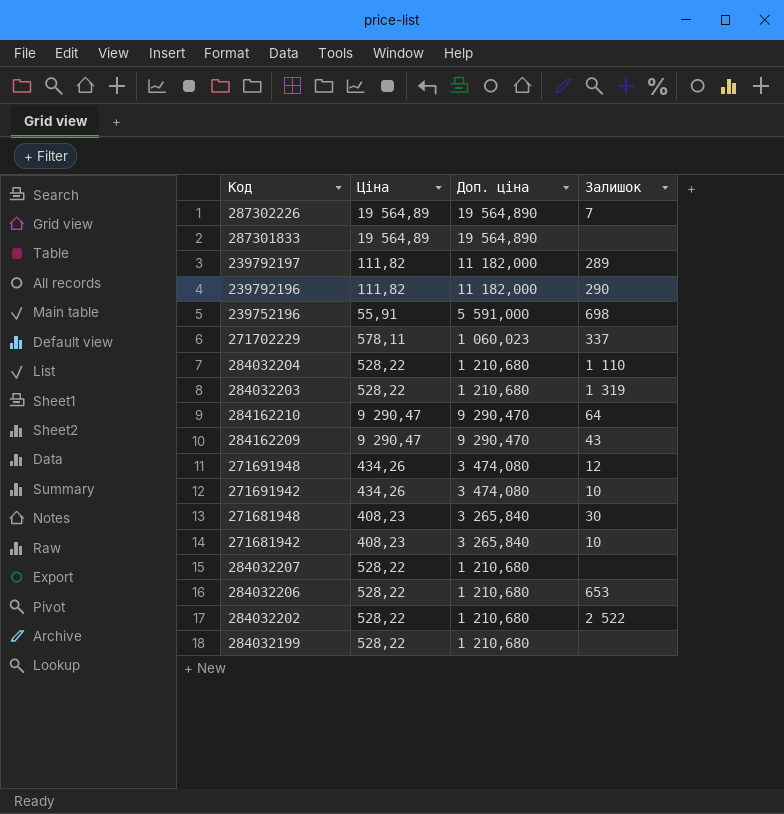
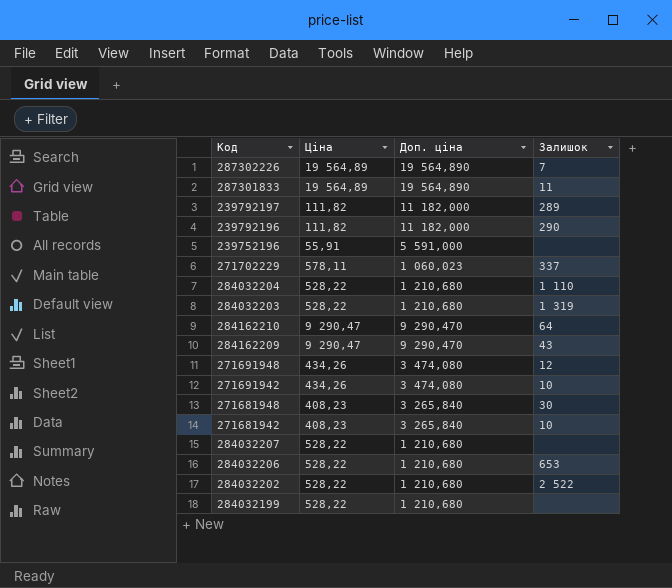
287301833 | Залишок: none -> 11
239752196 | Залишок: 698 -> none

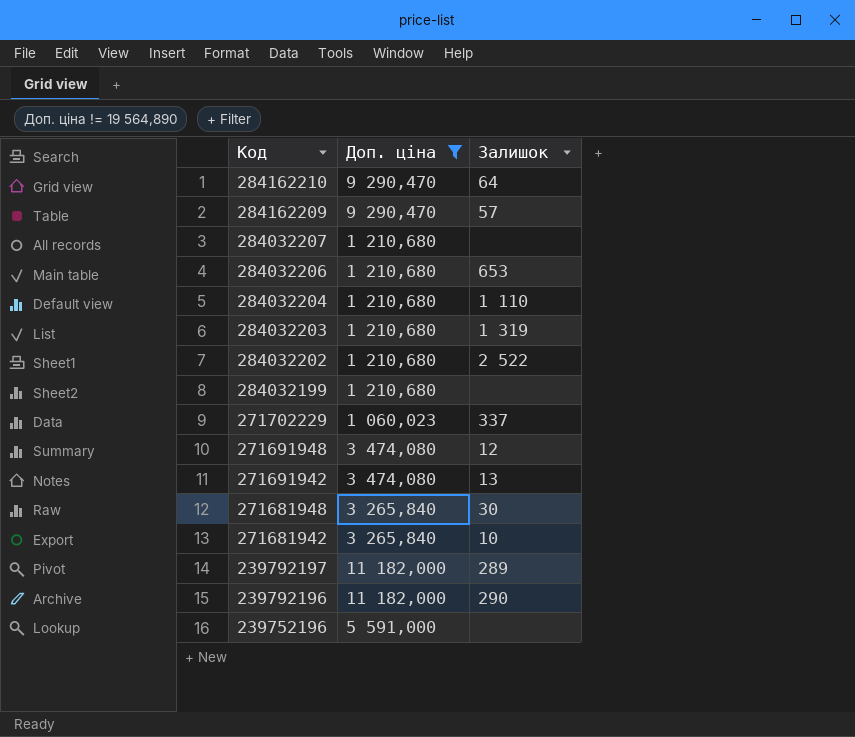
filter: none -> Доп. ціна != 19 564,890
row order: none -> Код descending
column Ціна | position: 2 -> none
284162209 | Залишок: 43 -> 57
271691942 | Залишок: 10 -> 13

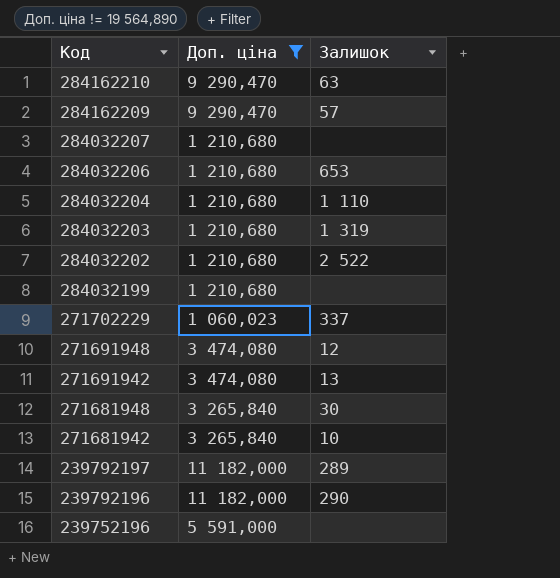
284162210 | Залишок: 64 -> 63

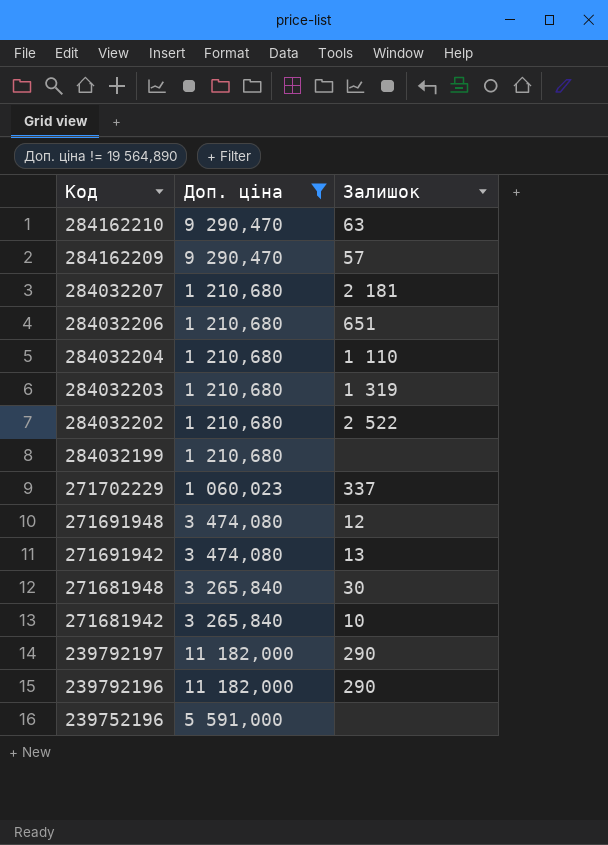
284032207 | Залишок: none -> 2 181
284032206 | Залишок: 653 -> 651
239792197 | Залишок: 289 -> 290

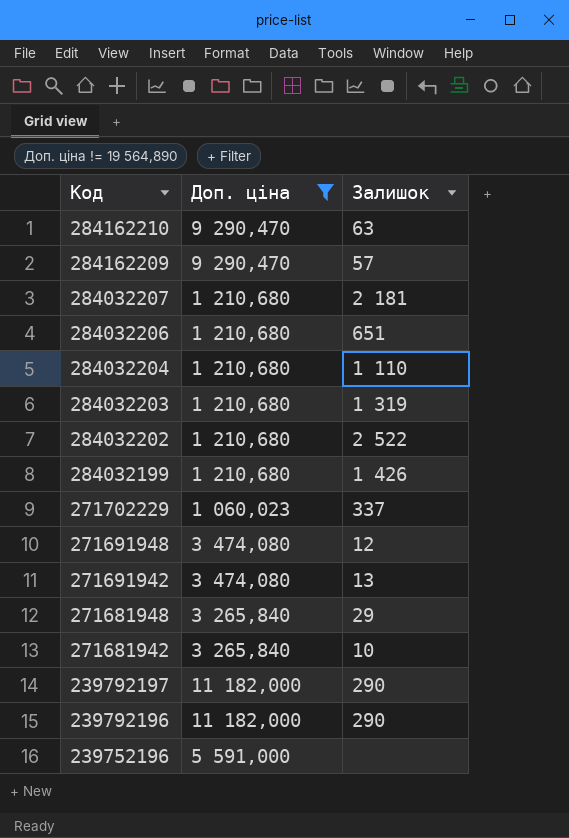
284032199 | Залишок: none -> 1 426
271681948 | Залишок: 30 -> 29

